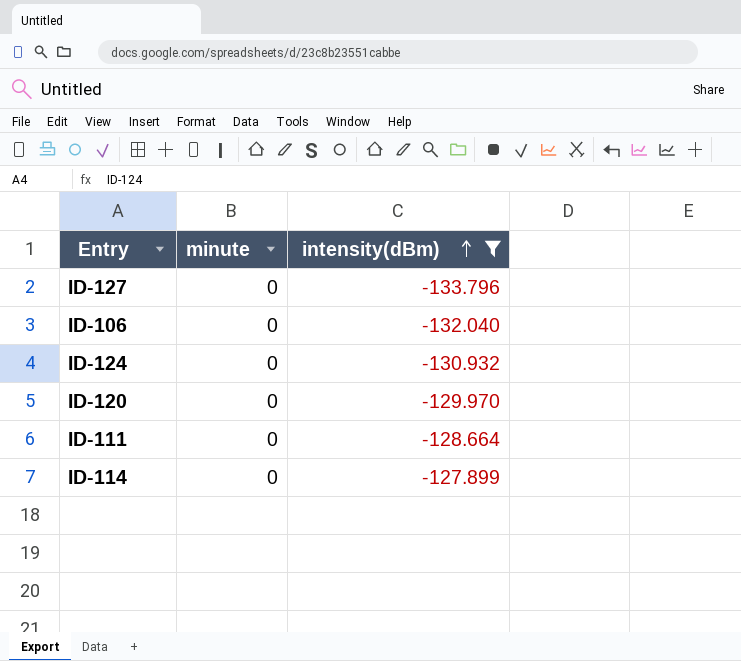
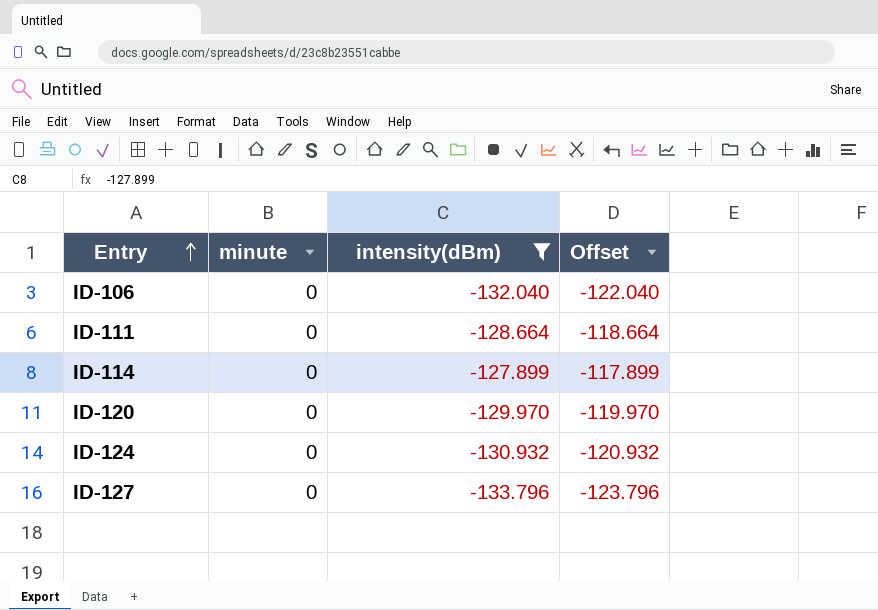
row order: intensity(dBm) ascending -> Entry ascending
column Offset | formula: none -> [intensity(dBm)] + 10

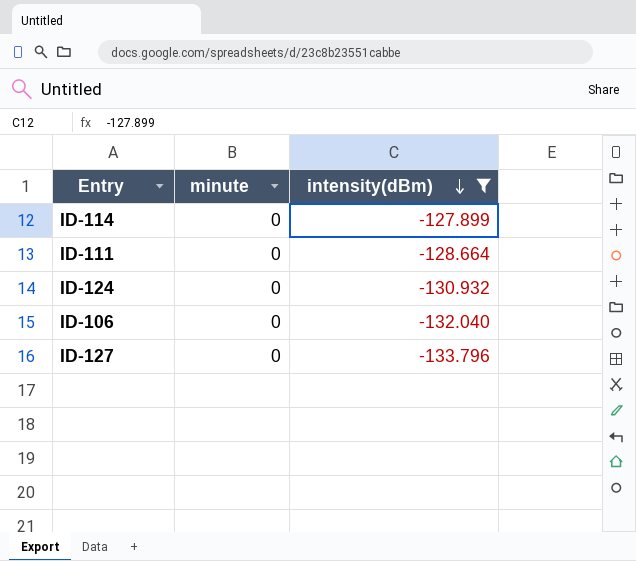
row order: Entry ascending -> intensity(dBm) descending
column Offset | formula: [intensity(dBm)] + 10 -> none
row ID-120: 0 | -129.970 | -119.970 -> none

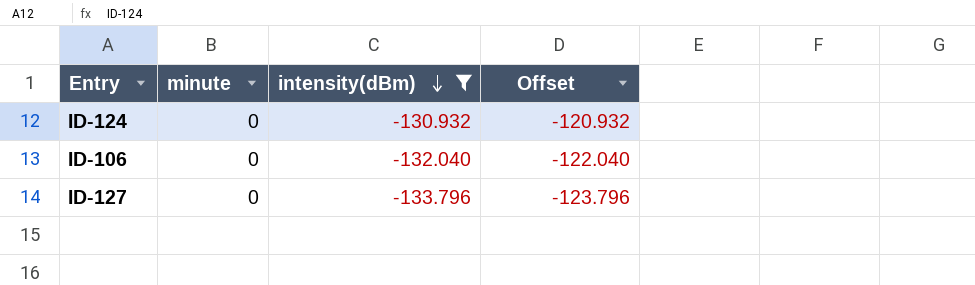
column Offset | formula: none -> [intensity(dBm)] + 10
row ID-114: 0 | -127.899 -> none
row ID-111: 0 | -128.664 -> none

